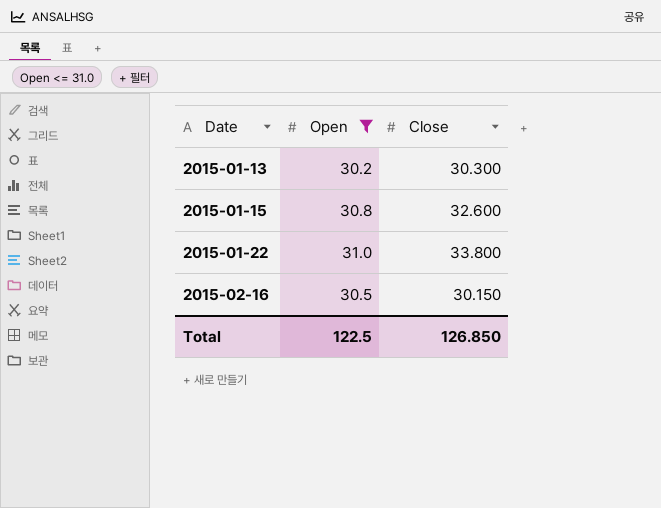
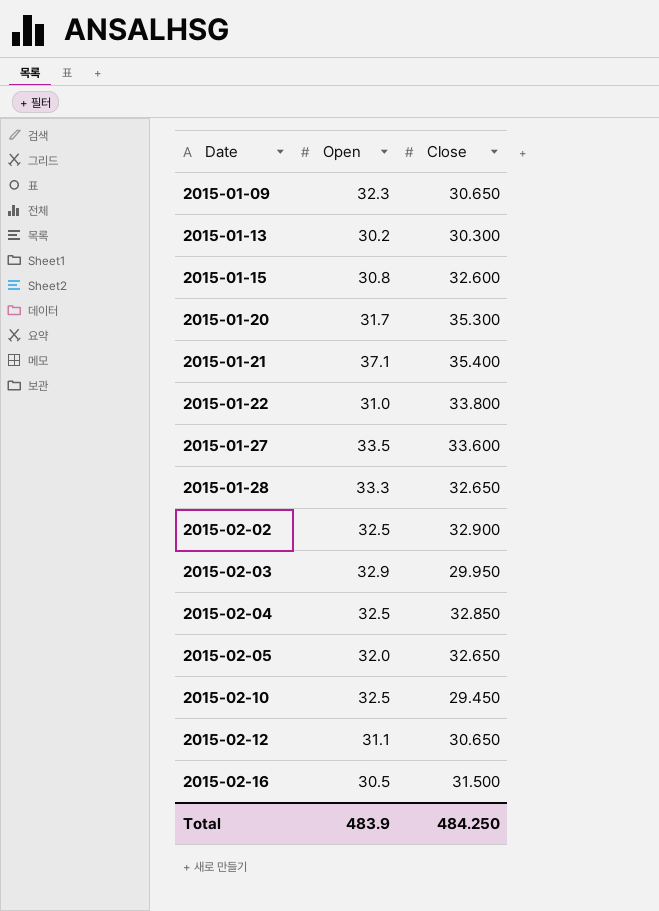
filter: Open <= 31.0 -> none
2015-02-16 | Close: 30.150 -> 31.500
Total | Open: 122.5 -> 483.9
Total | Close: 126.850 -> 484.250

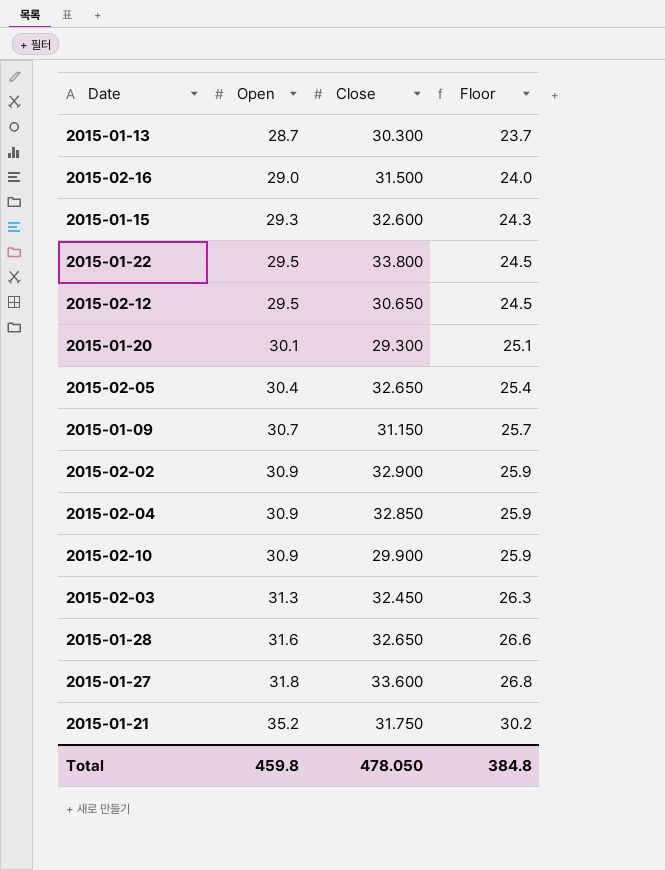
row order: Date ascending -> Open ascending
column Floor | formula: none -> [Open] - 5
2015-01-13 | Open: 30.2 -> 28.7
2015-02-16 | Open: 30.5 -> 29.0
2015-01-15 | Open: 30.8 -> 29.3
2015-01-22 | Open: 31.0 -> 29.5
2015-02-12 | Open: 31.1 -> 29.5
2015-01-20 | Open: 31.7 -> 30.1
2015-01-20 | Close: 35.300 -> 29.300
2015-02-05 | Open: 32.0 -> 30.4
2015-01-09 | Open: 32.3 -> 30.7
2015-01-09 | Close: 30.650 -> 31.150
2015-02-02 | Open: 32.5 -> 30.9
2015-02-04 | Open: 32.5 -> 30.9
2015-02-10 | Open: 32.5 -> 30.9
2015-02-10 | Close: 29.450 -> 29.900
2015-02-03 | Open: 32.9 -> 31.3
2015-02-03 | Close: 29.950 -> 32.450
2015-01-28 | Open: 33.3 -> 31.6
2015-01-27 | Open: 33.5 -> 31.8
2015-01-21 | Open: 37.1 -> 35.2
2015-01-21 | Close: 35.400 -> 31.750
Total | Open: 483.9 -> 459.8
Total | Close: 484.250 -> 478.050

